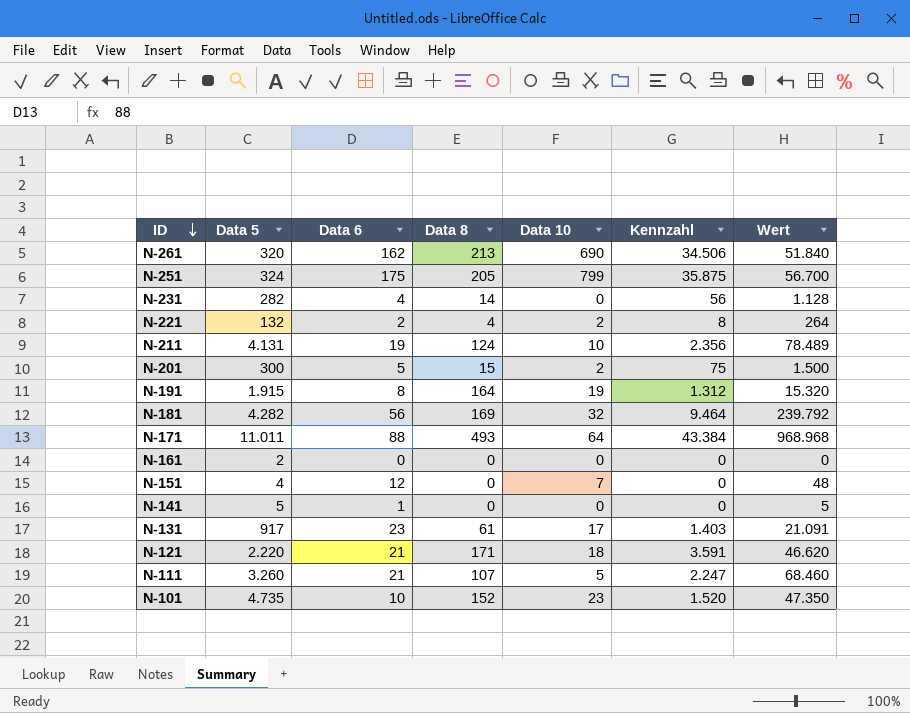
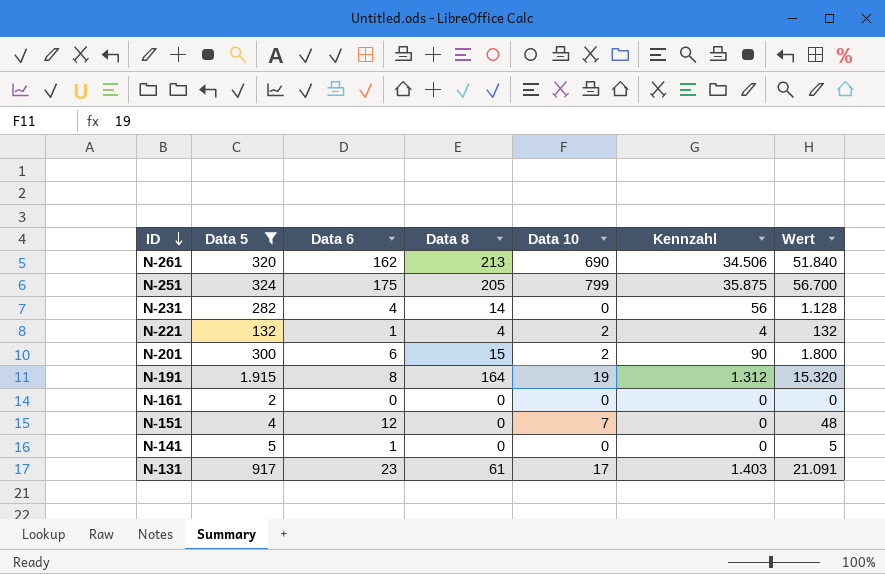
filter: none -> Data 5 <= 1.915
N-221 | Data 6: 2 -> 1
N-221 | Kennzahl: 8 -> 4
N-221 | Wert: 264 -> 132
N-201 | Data 6: 5 -> 6
N-201 | Kennzahl: 75 -> 90
N-201 | Wert: 1.500 -> 1.800

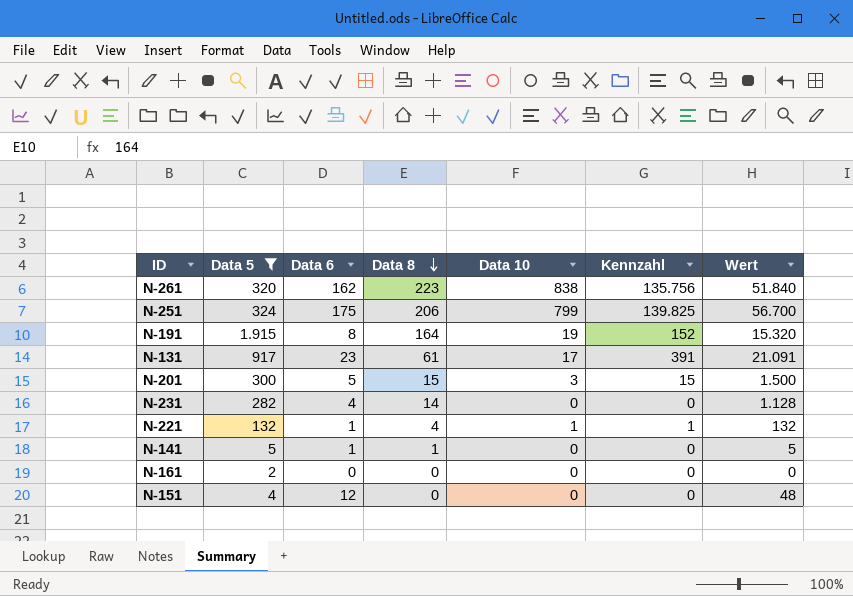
row order: ID descending -> Data 8 descending
column Kennzahl | formula: [Data 6] * [Data 8] -> [Data 6] * [Data 10]
N-261 | Data 8: 213 -> 223
N-261 | Data 10: 690 -> 838
N-251 | Data 8: 205 -> 206
N-201 | Data 6: 6 -> 5
N-201 | Data 10: 2 -> 3
N-201 | Wert: 1.800 -> 1.500
N-221 | Data 10: 2 -> 1
N-141 | Data 8: 0 -> 1
N-151 | Data 10: 7 -> 0

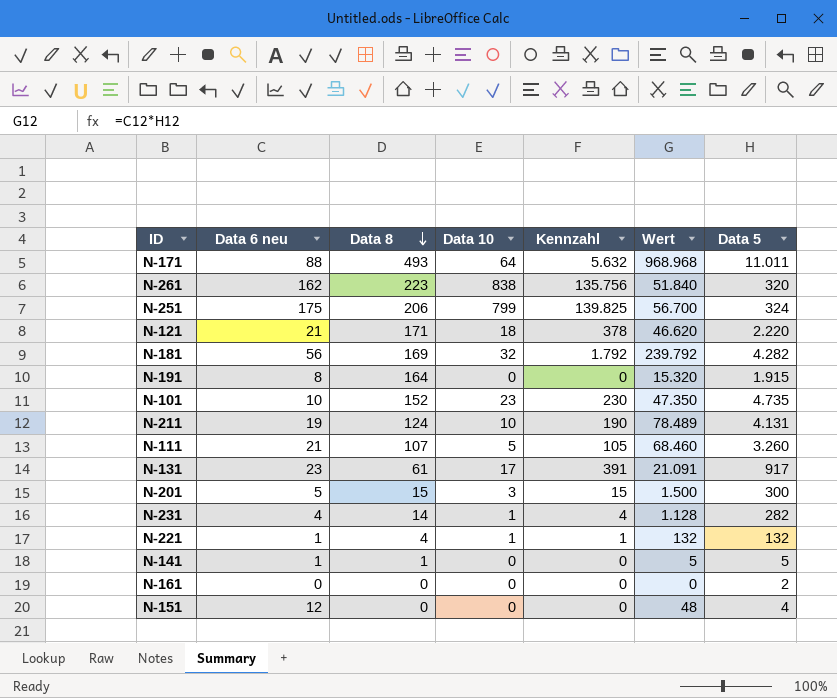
filter: Data 5 <= 1.915 -> none
column name: Data 6 -> Data 6 neu
column Data 5 | position: 2 -> 7
N-191 | Data 10: 19 -> 0
N-191 | Kennzahl: 152 -> 0
N-231 | Data 10: 0 -> 1
N-231 | Kennzahl: 0 -> 4

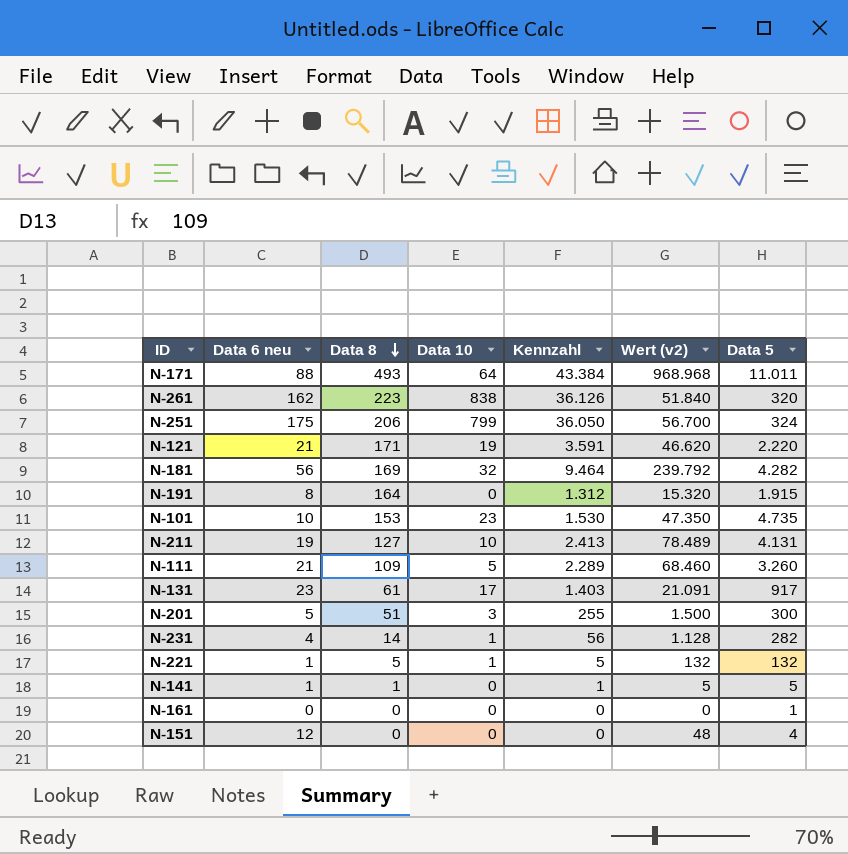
column Kennzahl | formula: [Data 6 neu] * [Data 10] -> [Data 6 neu] * [Data 8]
column name: Wert -> Wert (v2)
N-121 | Data 10: 18 -> 19
N-101 | Data 8: 152 -> 153
N-211 | Data 8: 124 -> 127
N-111 | Data 8: 107 -> 109
N-201 | Data 8: 15 -> 51
N-221 | Data 8: 4 -> 5
N-161 | Data 5: 2 -> 1

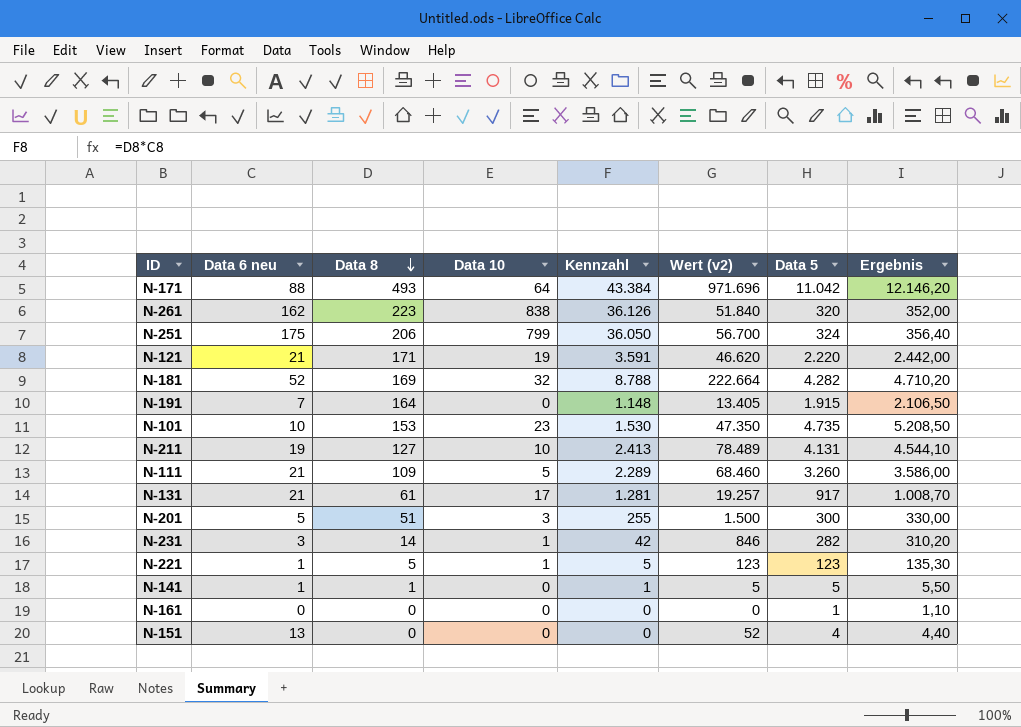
column Ergebnis | formula: none -> [Data 5] * 1,1
N-171 | Wert (v2): 968.968 -> 971.696
N-171 | Data 5: 11.011 -> 11.042
N-181 | Data 6 neu: 56 -> 52
N-181 | Kennzahl: 9.464 -> 8.788
N-181 | Wert (v2): 239.792 -> 222.664
N-191 | Data 6 neu: 8 -> 7
N-191 | Kennzahl: 1.312 -> 1.148
N-191 | Wert (v2): 15.320 -> 13.405
N-131 | Data 6 neu: 23 -> 21
N-131 | Kennzahl: 1.403 -> 1.281
N-131 | Wert (v2): 21.091 -> 19.257
N-231 | Data 6 neu: 4 -> 3
N-231 | Kennzahl: 56 -> 42
N-231 | Wert (v2): 1.128 -> 846
N-221 | Wert (v2): 132 -> 123
N-221 | Data 5: 132 -> 123
N-151 | Data 6 neu: 12 -> 13
N-151 | Wert (v2): 48 -> 52

